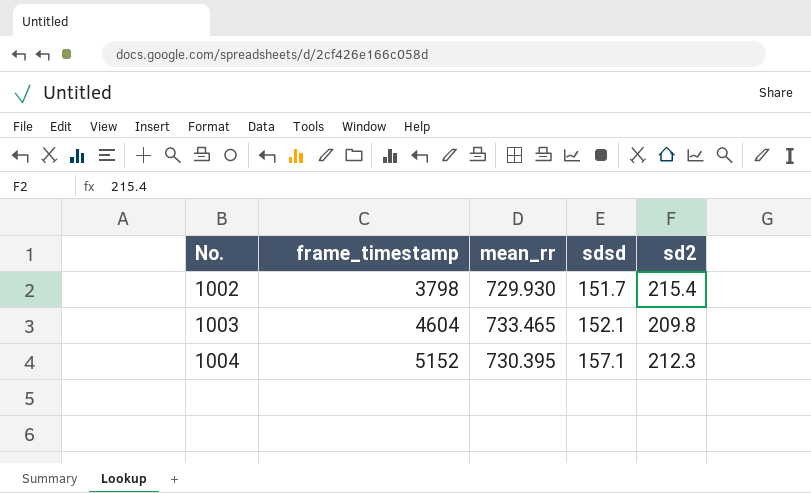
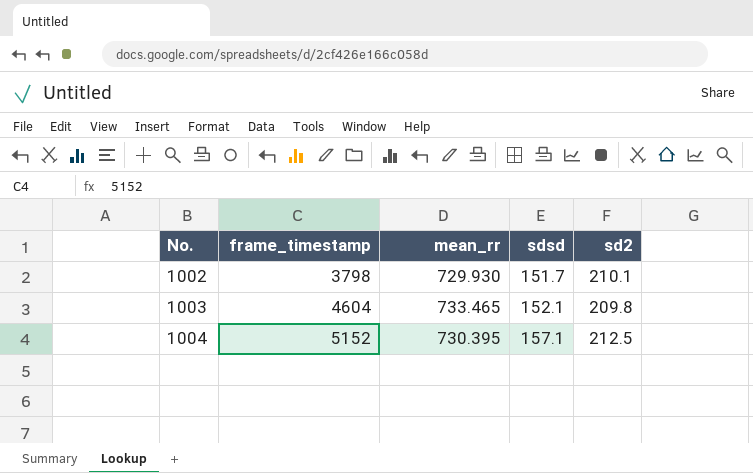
1002 | sd2: 215.4 -> 210.1
1004 | sd2: 212.3 -> 212.5

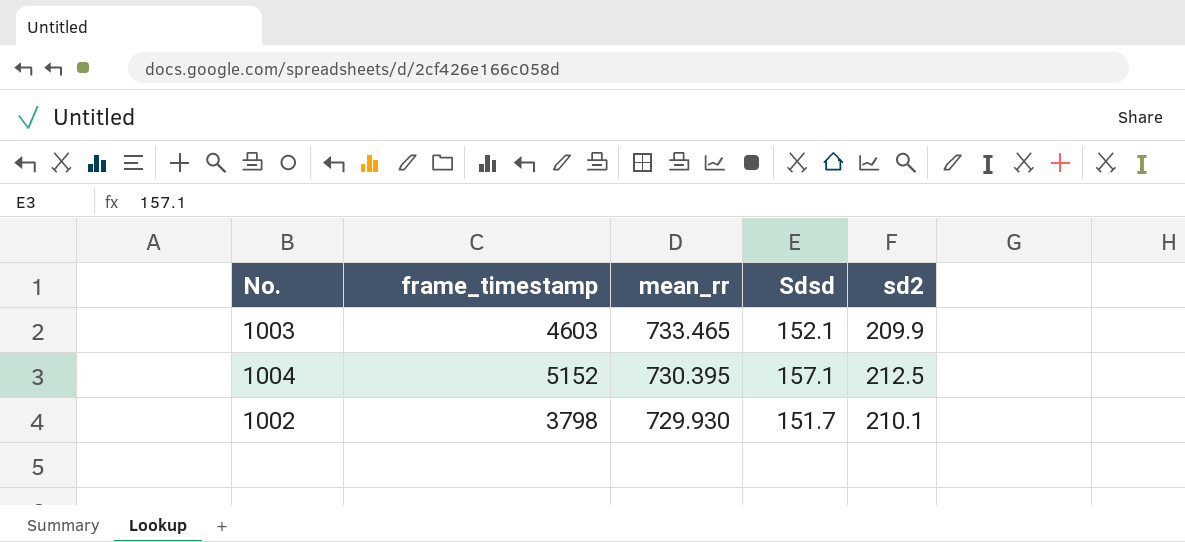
row order: No. ascending -> mean_rr descending
column name: sdsd -> Sdsd
1003 | frame_timestamp: 4604 -> 4603
1003 | sd2: 209.8 -> 209.9

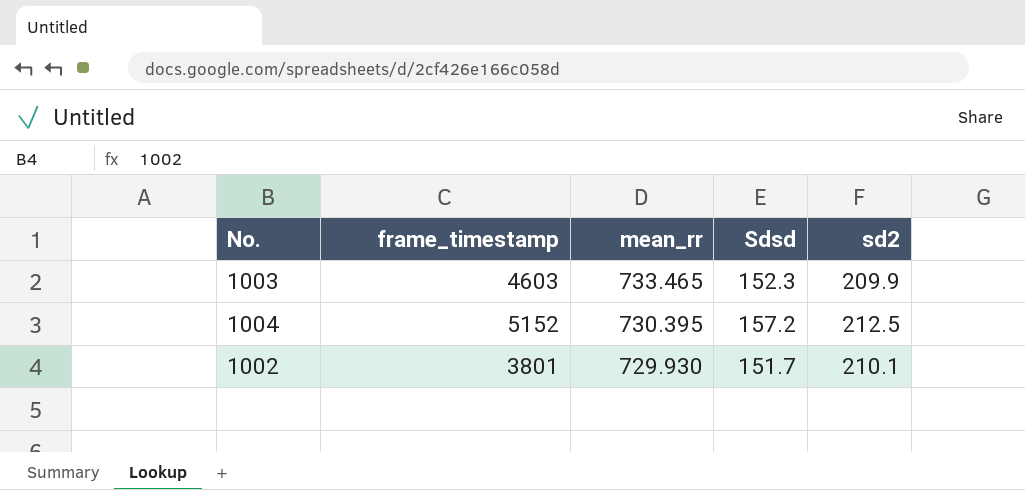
1003 | Sdsd: 152.1 -> 152.3
1004 | Sdsd: 157.1 -> 157.2
1002 | frame_timestamp: 3798 -> 3801

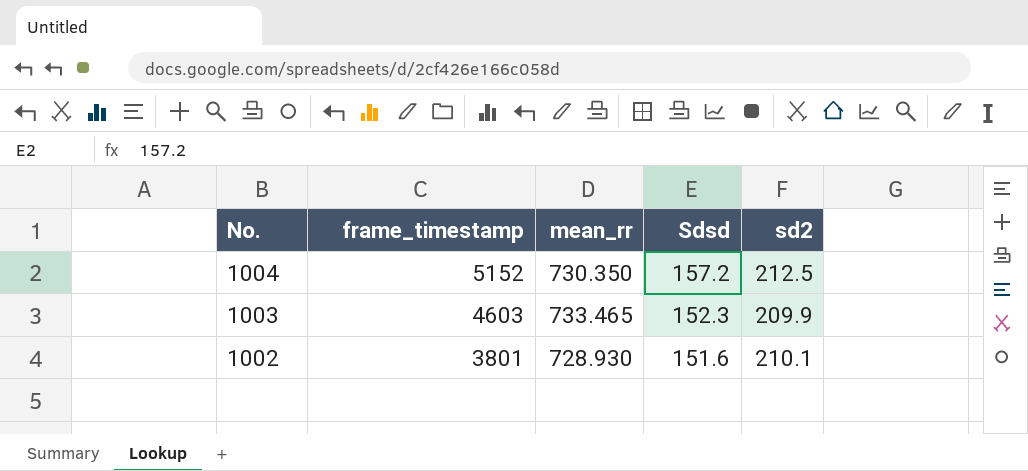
row order: mean_rr descending -> No. descending
1004 | mean_rr: 730.395 -> 730.350
1002 | mean_rr: 729.930 -> 728.930
1002 | Sdsd: 151.7 -> 151.6

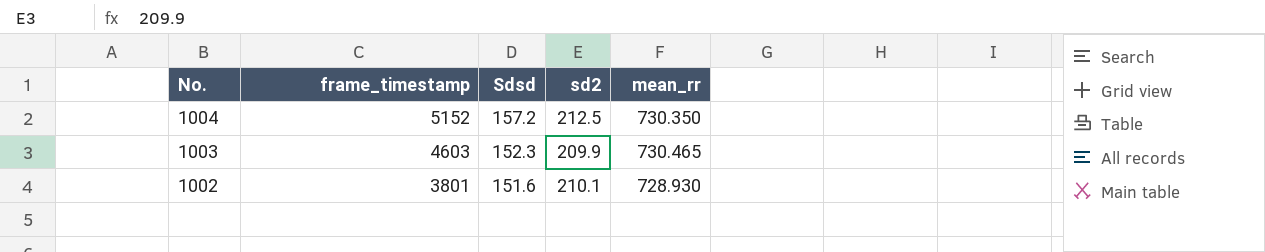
column mean_rr | position: 3 -> 5
1003 | mean_rr: 733.465 -> 730.465

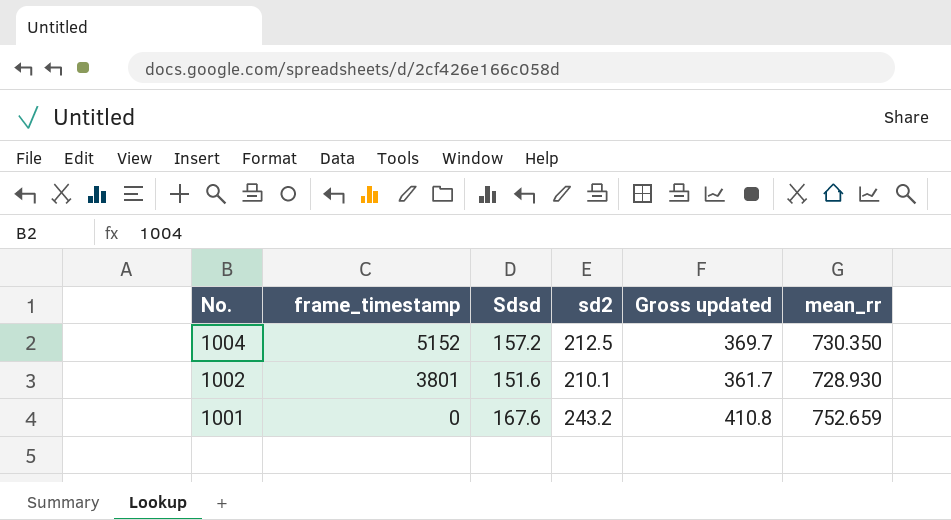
column Gross updated | formula: none -> [Sdsd] + [sd2]
row 1003: 4603 | 152.3 | 209.9 | 730.465 -> none
row 1001: none -> 0 | 167.6 | 243.2 | 410.8 | 752.659

